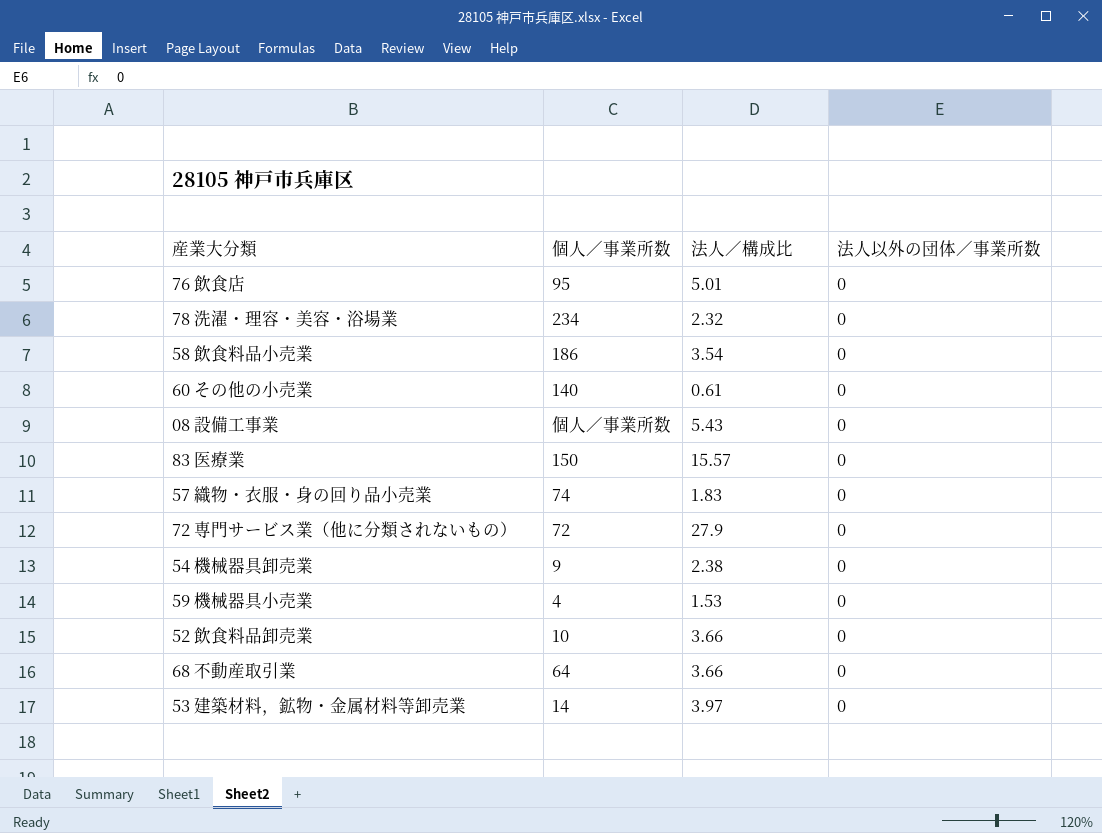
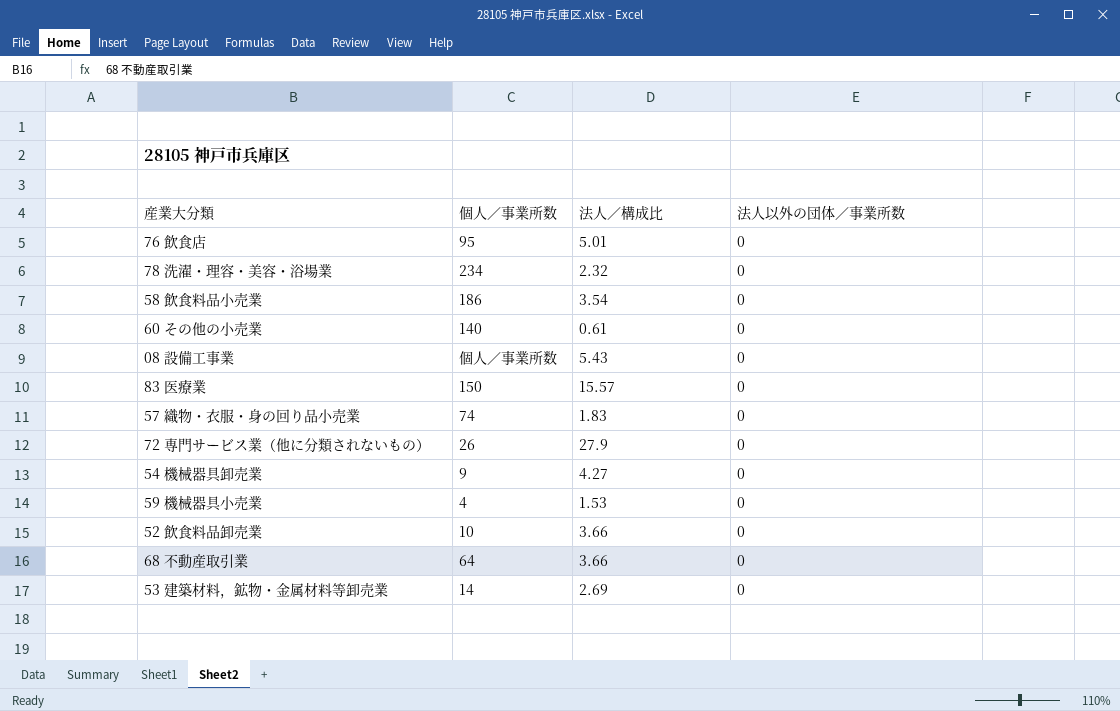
72 専門サービス業（他に分類されないもの） | 個人／事業所数: 72 -> 26
54 機械器具卸売業 | 法人／構成比: 2.38 -> 4.27
53 建築材料，鉱物・金属材料等卸売業 | 法人／構成比: 3.97 -> 2.69

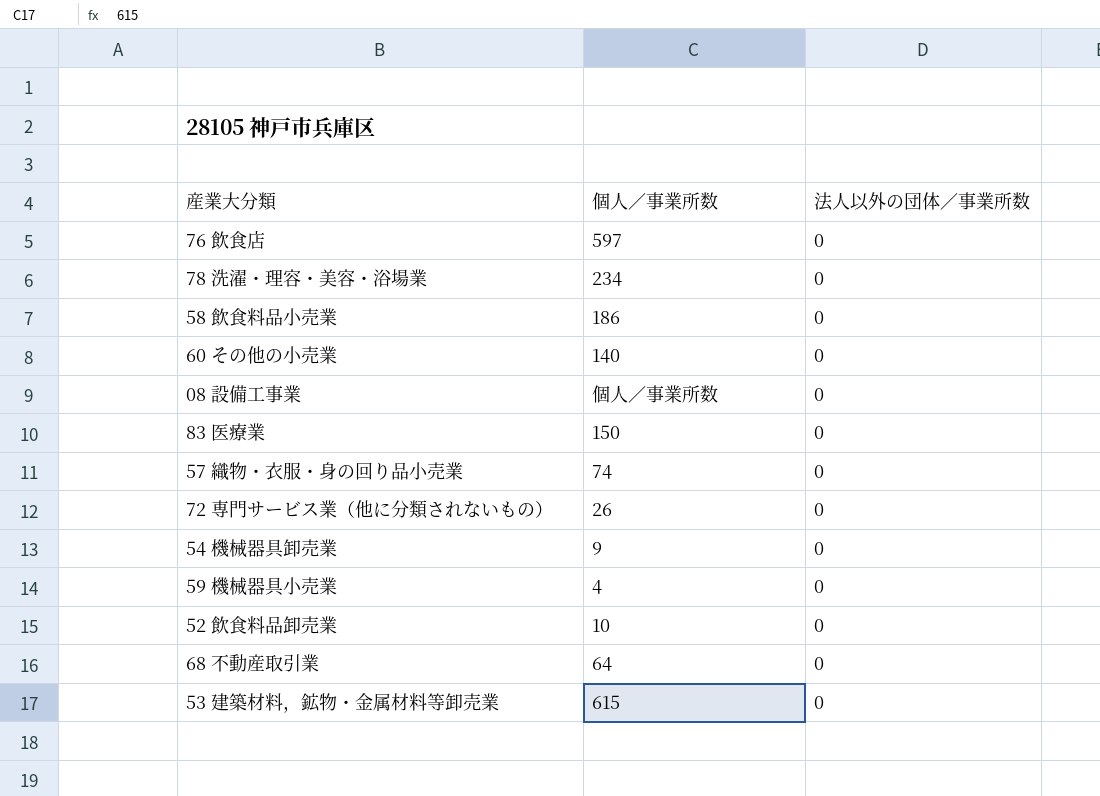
column 法人／構成比 | position: 3 -> none
76 飲食店 | 個人／事業所数: 95 -> 597
53 建築材料，鉱物・金属材料等卸売業 | 個人／事業所数: 14 -> 615

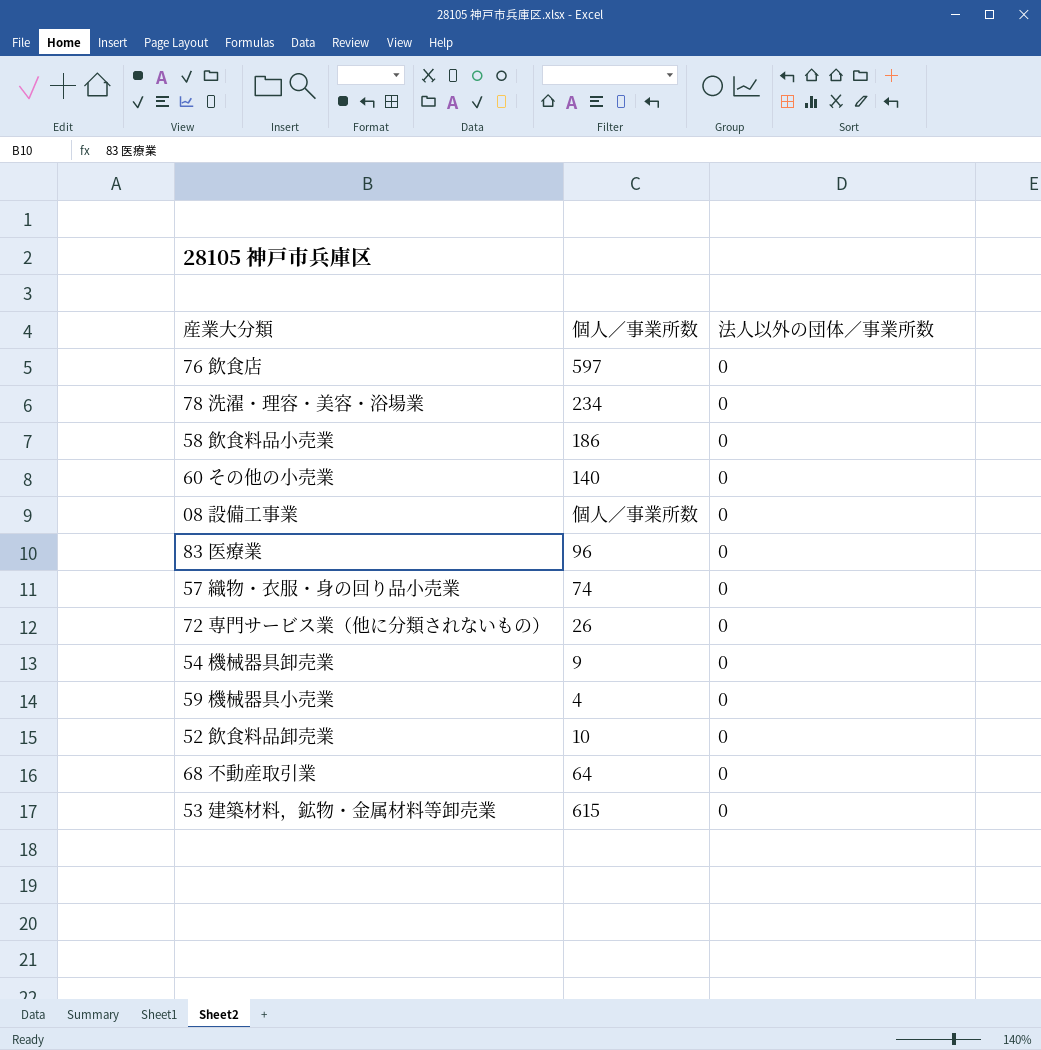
83 医療業 | 個人／事業所数: 150 -> 96

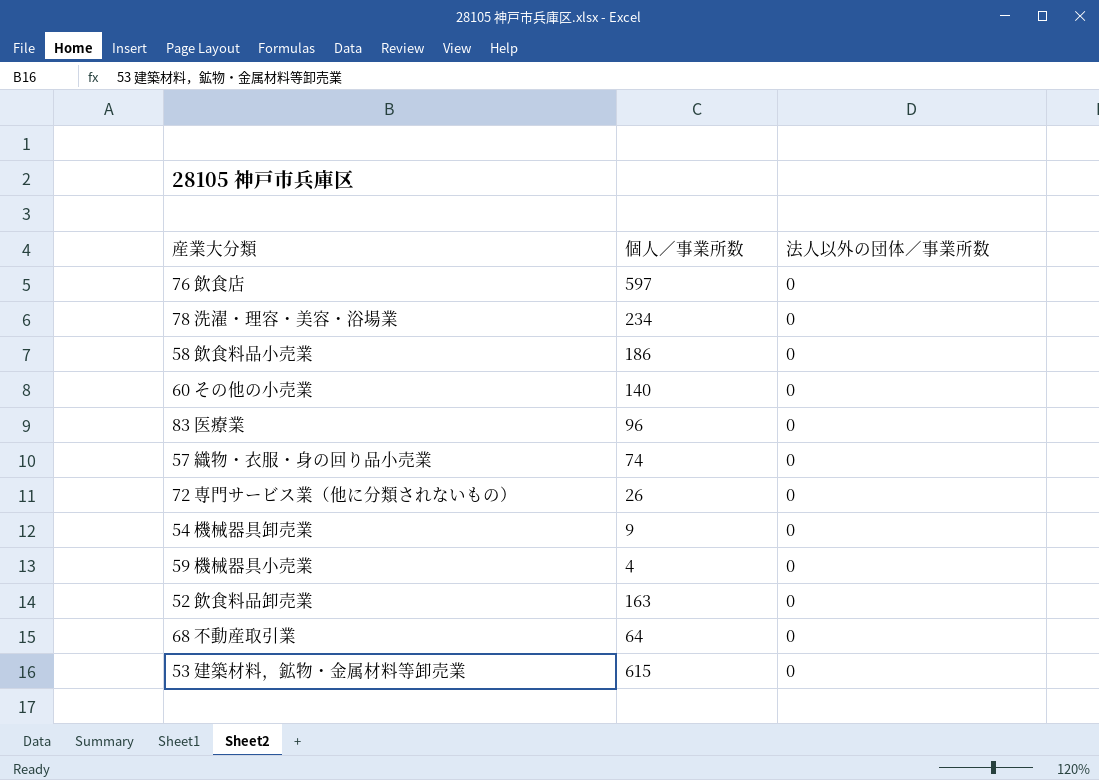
row 08 設備工事業: 個人／事業所数 | 0 -> none
52 飲食料品卸売業 | 個人／事業所数: 10 -> 163

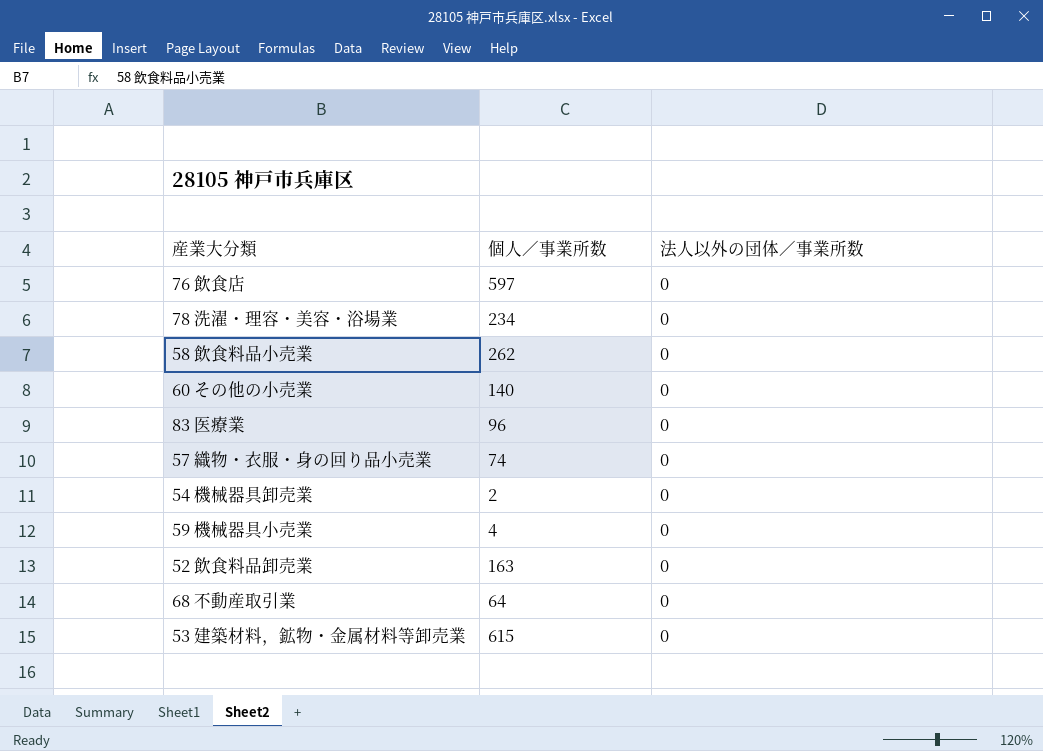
row 72 専門サービス業（他に分類されないもの）: 26 | 0 -> none
58 飲食料品小売業 | 個人／事業所数: 186 -> 262
54 機械器具卸売業 | 個人／事業所数: 9 -> 2

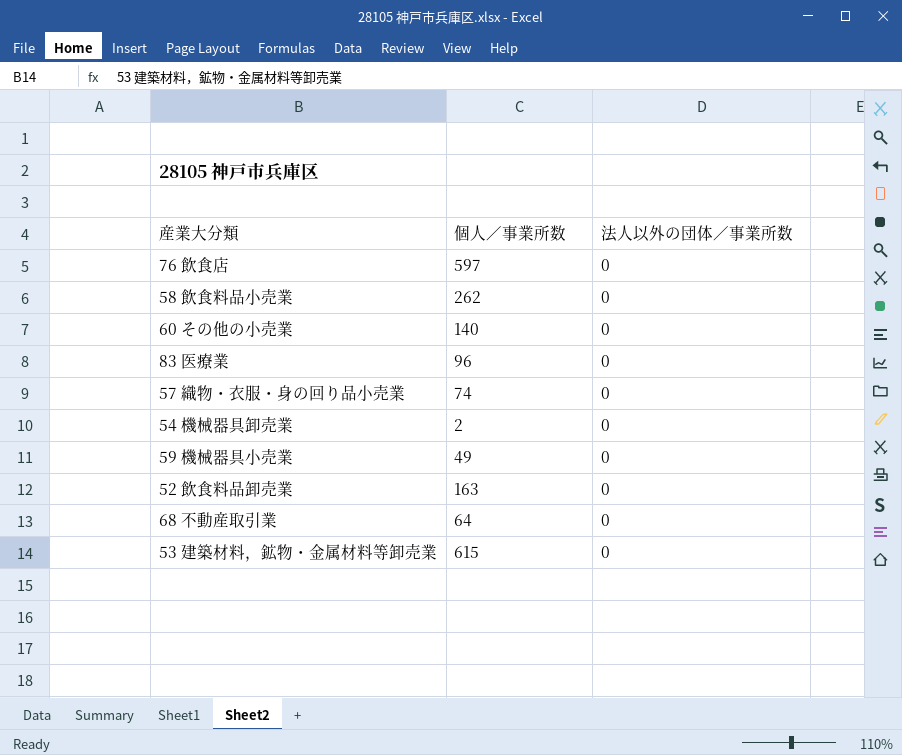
row 78 洗濯・理容・美容・浴場業: 234 | 0 -> none
59 機械器具小売業 | 個人／事業所数: 4 -> 49

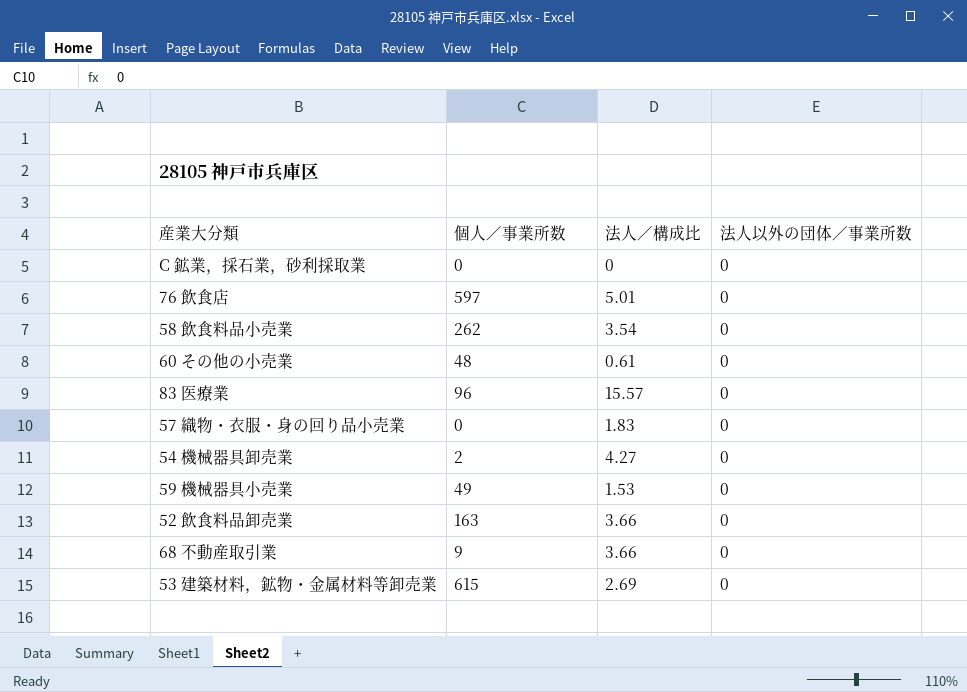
column 法人／構成比 | position: none -> 3
row C 鉱業，採石業，砂利採取業: none -> 0 | 0 | 0
60 その他の小売業 | 個人／事業所数: 140 -> 48
57 織物・衣服・身の回り品小売業 | 個人／事業所数: 74 -> 0
68 不動産取引業 | 個人／事業所数: 64 -> 9

